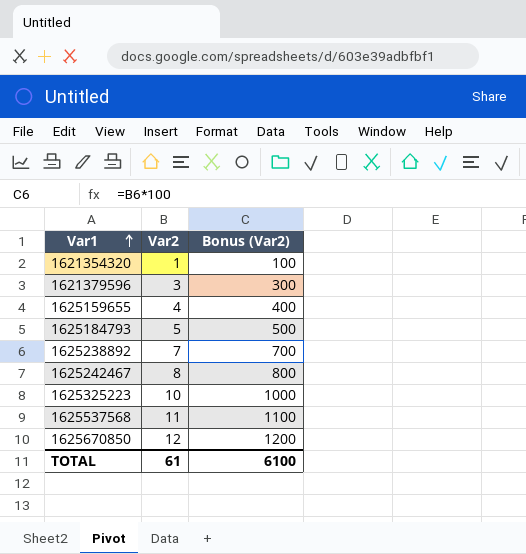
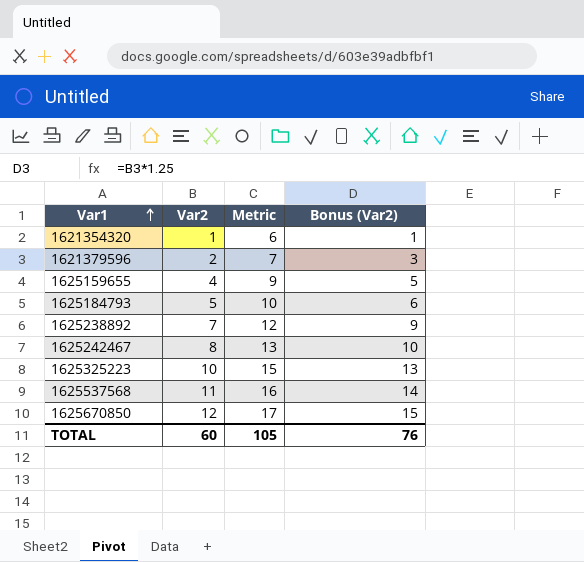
column Metric | formula: none -> [Var2] + 5
column Bonus (Var2) | formula: [Var2] * 100 -> [Var2] * 1.25
1621379596 | Var2: 3 -> 2
TOTAL | Var2: 61 -> 60
TOTAL | Bonus (Var2): 6100 -> 76

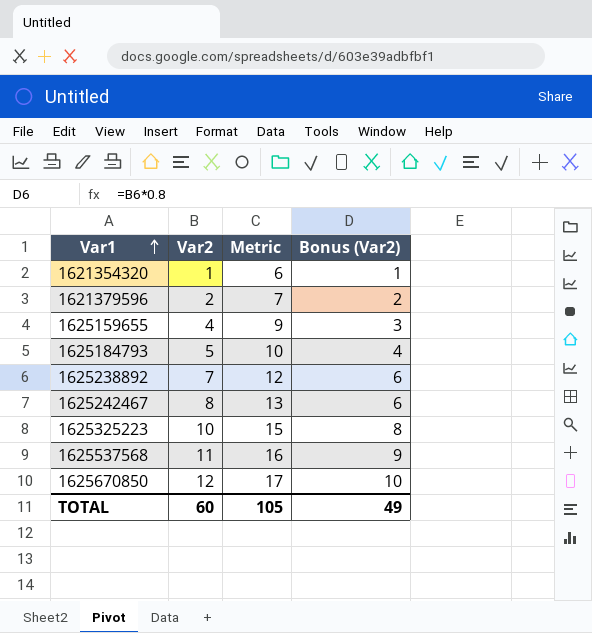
column Bonus (Var2) | formula: [Var2] * 1.25 -> [Var2] * 0.8
TOTAL | Bonus (Var2): 76 -> 49

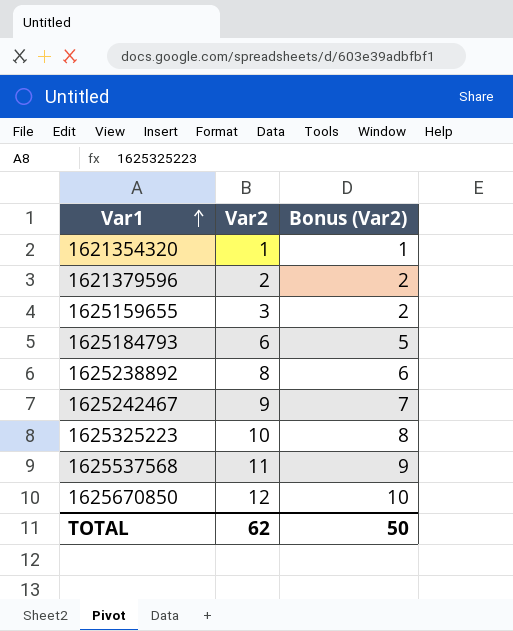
column Metric | formula: [Var2] + 5 -> none
1625159655 | Var2: 4 -> 3
1625159655 | Bonus (Var2): 3 -> 2
1625184793 | Var2: 5 -> 6
1625184793 | Bonus (Var2): 4 -> 5
1625238892 | Var2: 7 -> 8
1625242467 | Var2: 8 -> 9
1625242467 | Bonus (Var2): 6 -> 7
TOTAL | Var2: 60 -> 62
TOTAL | Bonus (Var2): 49 -> 50

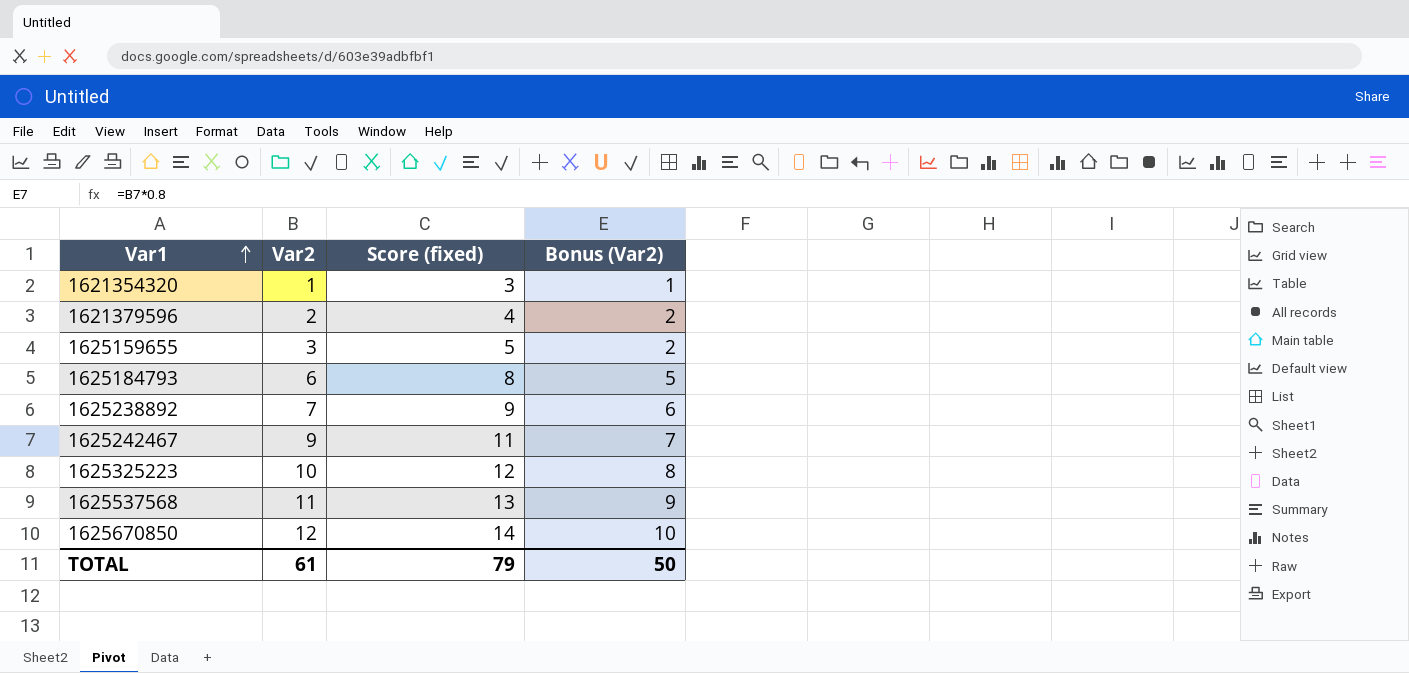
column Score (fixed) | formula: none -> [Var2] + 2
1625238892 | Var2: 8 -> 7
TOTAL | Var2: 62 -> 61

